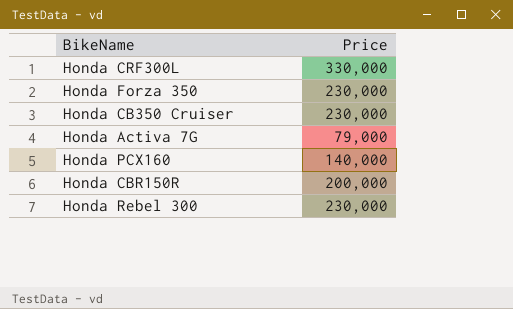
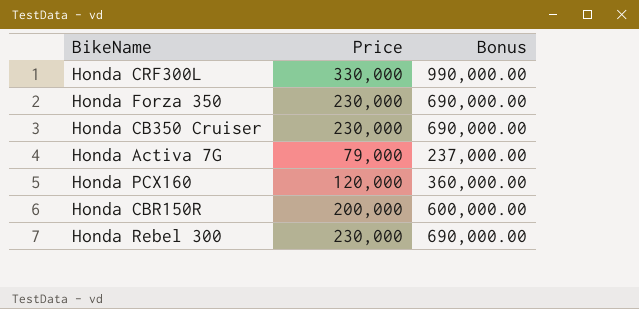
column Bonus | formula: none -> [Price] * 3
Honda PCX160 | Price: 140,000 -> 120,000

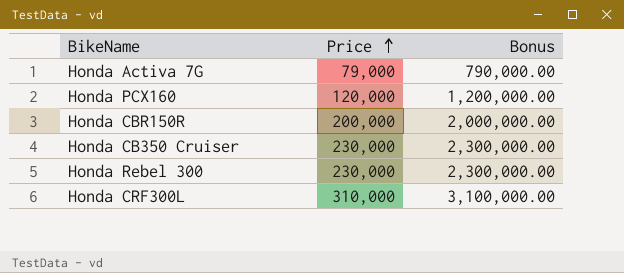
row order: none -> Price ascending
column Bonus | formula: [Price] * 3 -> [Price] * 10
row Honda Forza 350: 230,000 | 690,000.00 -> none
Honda CRF300L | Price: 330,000 -> 310,000

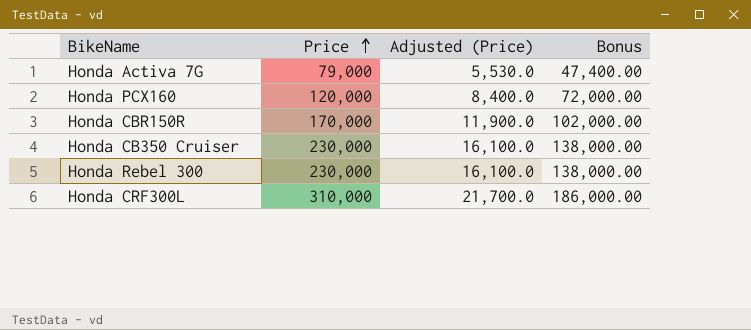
column Adjusted (Price) | formula: none -> [Price] * 0.07
column Bonus | formula: [Price] * 10 -> [Price] * 0.6
Honda CBR150R | Price: 200,000 -> 170,000

